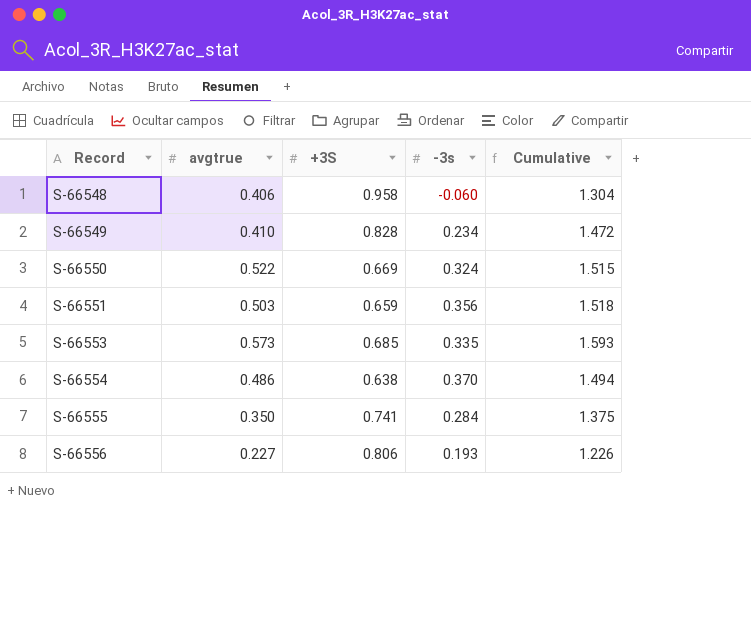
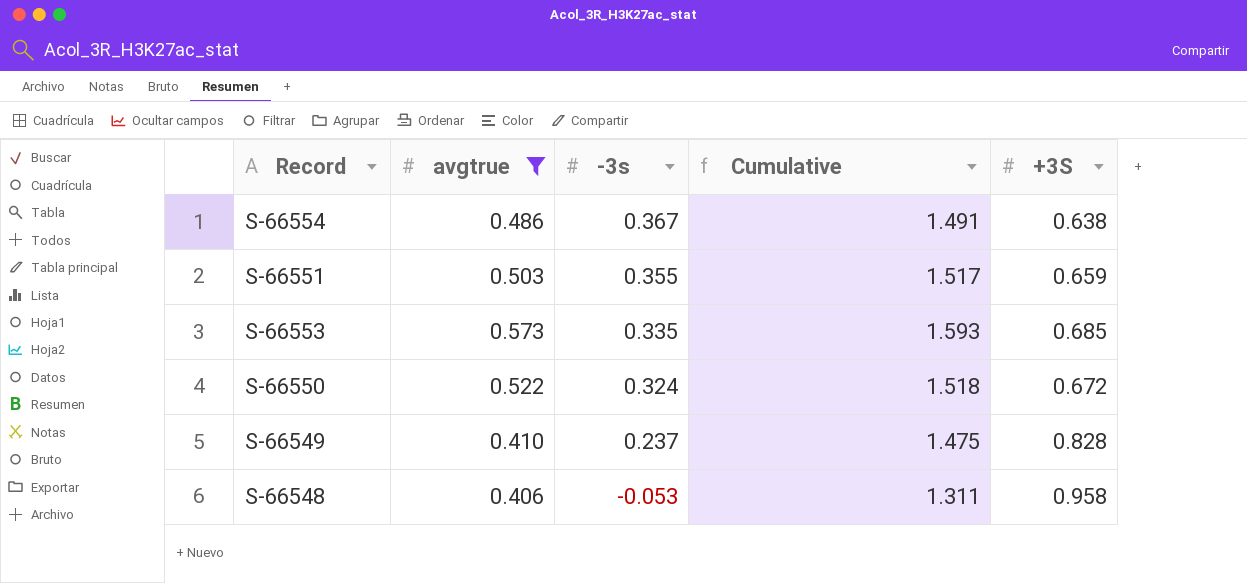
filter: none -> avgtrue >= 0.406
row order: Record ascending -> -3s descending
column +3S | position: 3 -> 5
S-66554 | -3s: 0.370 -> 0.367
S-66554 | Cumulative: 1.494 -> 1.491
S-66551 | -3s: 0.356 -> 0.355
S-66551 | Cumulative: 1.518 -> 1.517
S-66550 | Cumulative: 1.515 -> 1.518
S-66550 | +3S: 0.669 -> 0.672
S-66549 | -3s: 0.234 -> 0.237
S-66549 | Cumulative: 1.472 -> 1.475
S-66548 | -3s: -0.060 -> -0.053
S-66548 | Cumulative: 1.304 -> 1.311

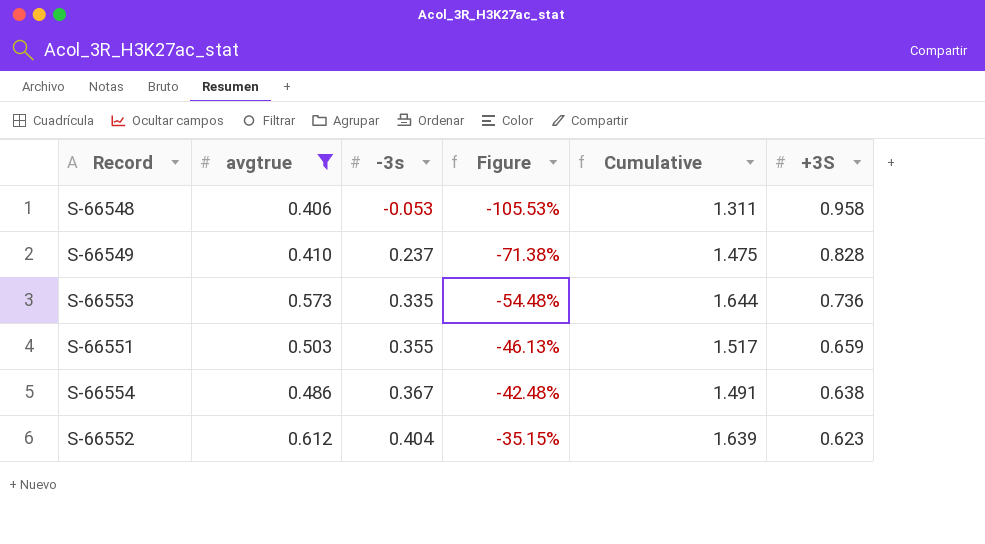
row order: -3s descending -> -3s ascending
column Figure | formula: none -> ([-3s] - [+3S]) / [+3S]
row S-66550: 0.522 | 0.324 | 1.518 | 0.672 -> none
S-66553 | Cumulative: 1.593 -> 1.644
S-66553 | +3S: 0.685 -> 0.736
row S-66552: none -> 0.612 | 0.404 | -35.15% | 1.639 | 0.623

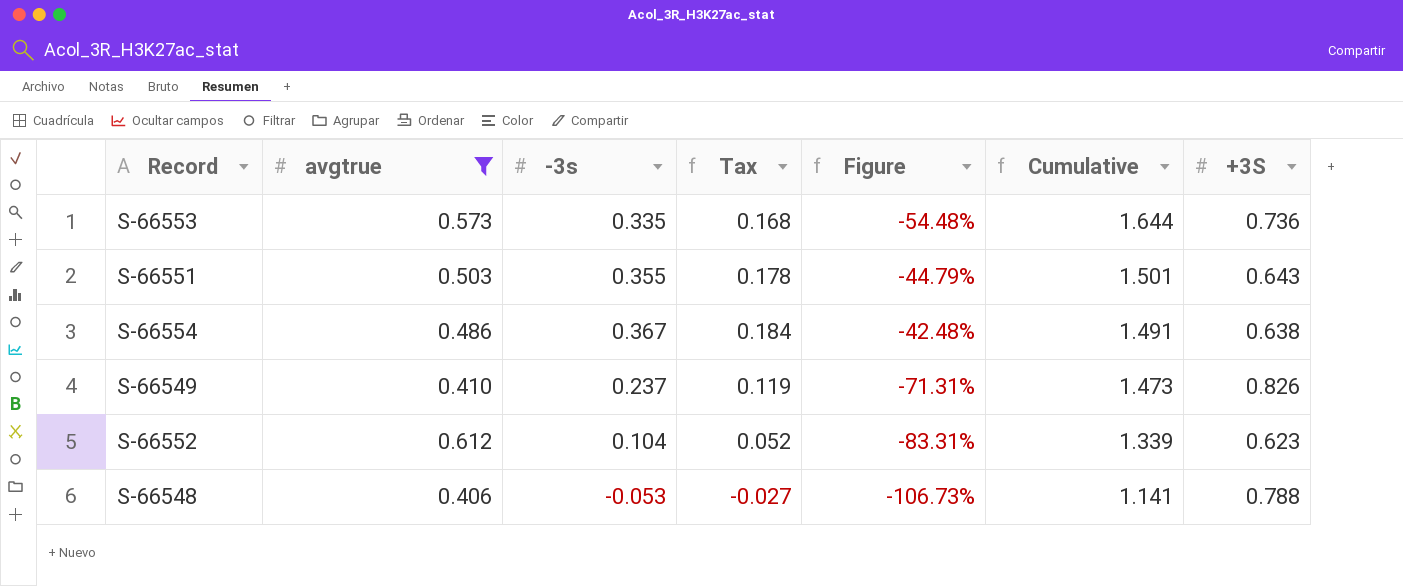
row order: -3s ascending -> Cumulative descending
column Tax | formula: none -> [-3s] * 0.5
S-66551 | Figure: -46.13% -> -44.79%
S-66551 | Cumulative: 1.517 -> 1.501
S-66551 | +3S: 0.659 -> 0.643
S-66549 | Figure: -71.38% -> -71.31%
S-66549 | Cumulative: 1.475 -> 1.473
S-66549 | +3S: 0.828 -> 0.826
S-66552 | -3s: 0.404 -> 0.104
S-66552 | Figure: -35.15% -> -83.31%
S-66552 | Cumulative: 1.639 -> 1.339
S-66548 | Figure: -105.53% -> -106.73%
S-66548 | Cumulative: 1.311 -> 1.141
S-66548 | +3S: 0.958 -> 0.788

